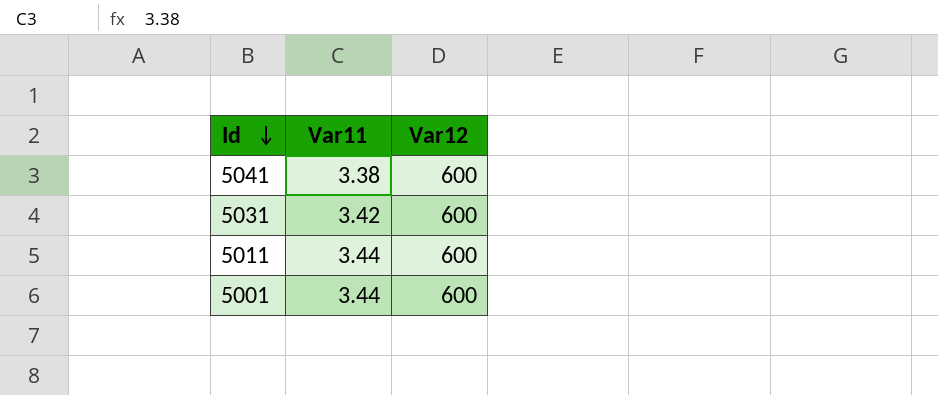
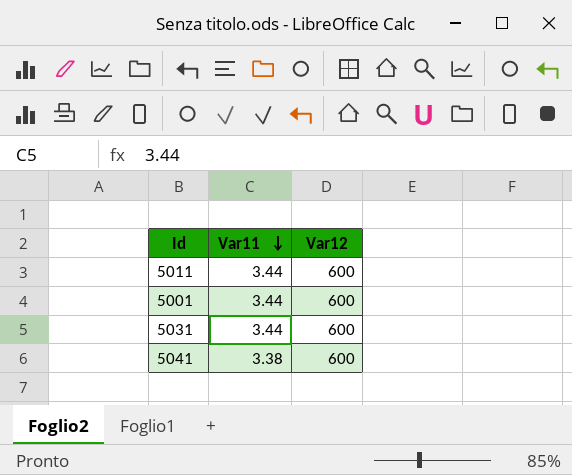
row order: Id descending -> Var11 descending
5031 | Var11: 3.42 -> 3.44

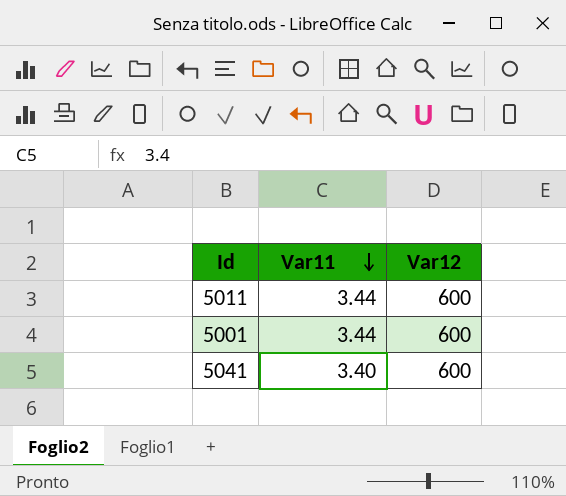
row 5031: 3.44 | 600 -> none
5041 | Var11: 3.38 -> 3.40

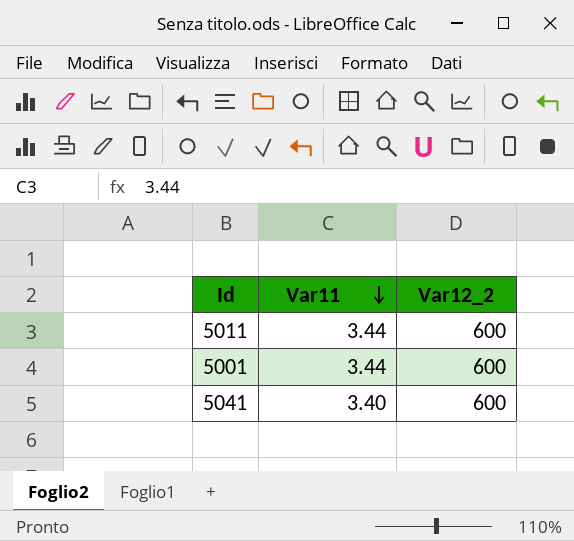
column name: Var12 -> Var12_2

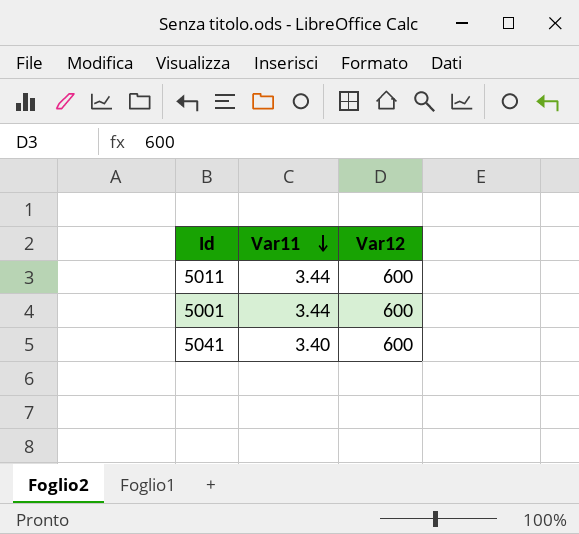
column name: Var12_2 -> Var12

